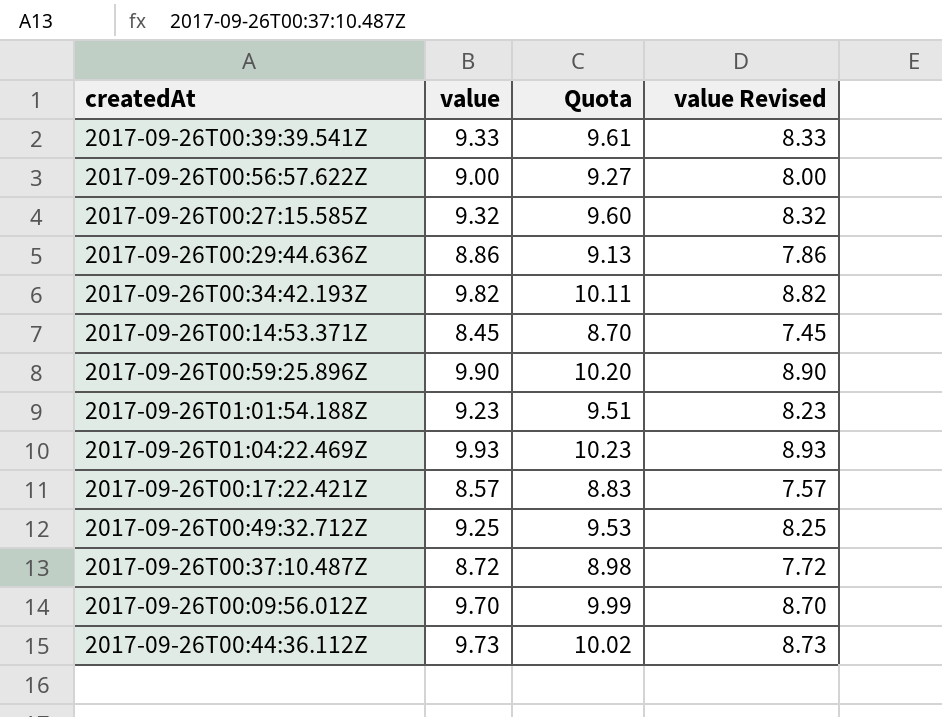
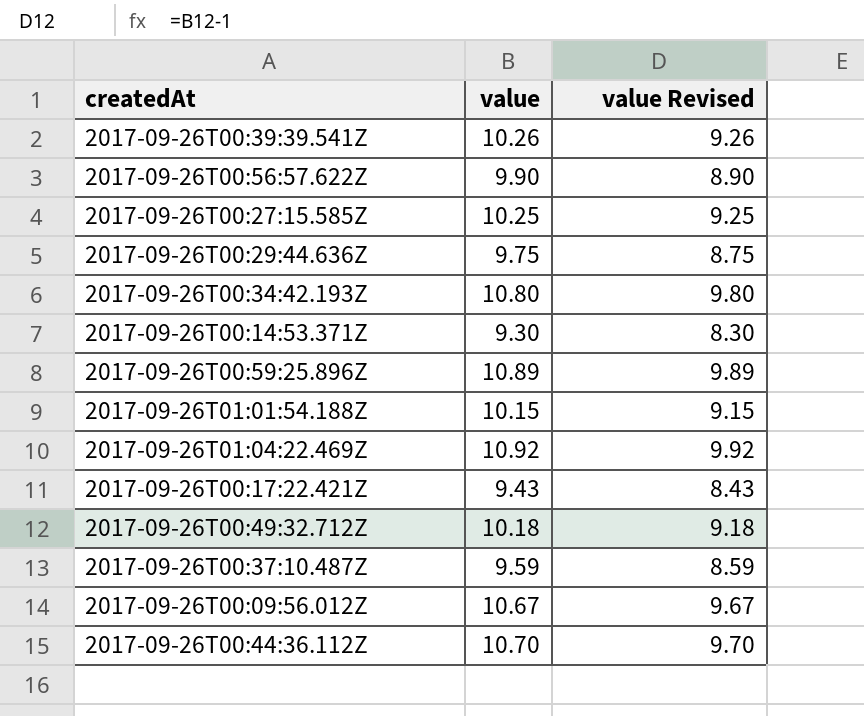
column Quota | formula: [value] * 1.03 -> none
2017-09-26T00:39:39.541Z | value: 9.33 -> 10.26
2017-09-26T00:39:39.541Z | value Revised: 8.33 -> 9.26
2017-09-26T00:56:57.622Z | value: 9.00 -> 9.90
2017-09-26T00:56:57.622Z | value Revised: 8.00 -> 8.90
2017-09-26T00:27:15.585Z | value: 9.32 -> 10.25
2017-09-26T00:27:15.585Z | value Revised: 8.32 -> 9.25
2017-09-26T00:29:44.636Z | value: 8.86 -> 9.75
2017-09-26T00:29:44.636Z | value Revised: 7.86 -> 8.75
2017-09-26T00:34:42.193Z | value: 9.82 -> 10.80
2017-09-26T00:34:42.193Z | value Revised: 8.82 -> 9.80
2017-09-26T00:14:53.371Z | value: 8.45 -> 9.30
2017-09-26T00:14:53.371Z | value Revised: 7.45 -> 8.30
2017-09-26T00:59:25.896Z | value: 9.90 -> 10.89
2017-09-26T00:59:25.896Z | value Revised: 8.90 -> 9.89
2017-09-26T01:01:54.188Z | value: 9.23 -> 10.15
2017-09-26T01:01:54.188Z | value Revised: 8.23 -> 9.15
2017-09-26T01:04:22.469Z | value: 9.93 -> 10.92
2017-09-26T01:04:22.469Z | value Revised: 8.93 -> 9.92
2017-09-26T00:17:22.421Z | value: 8.57 -> 9.43
2017-09-26T00:17:22.421Z | value Revised: 7.57 -> 8.43
2017-09-26T00:49:32.712Z | value: 9.25 -> 10.18
2017-09-26T00:49:32.712Z | value Revised: 8.25 -> 9.18
2017-09-26T00:37:10.487Z | value: 8.72 -> 9.59
2017-09-26T00:37:10.487Z | value Revised: 7.72 -> 8.59
2017-09-26T00:09:56.012Z | value: 9.70 -> 10.67
2017-09-26T00:09:56.012Z | value Revised: 8.70 -> 9.67
2017-09-26T00:44:36.112Z | value: 9.73 -> 10.70
2017-09-26T00:44:36.112Z | value Revised: 8.73 -> 9.70

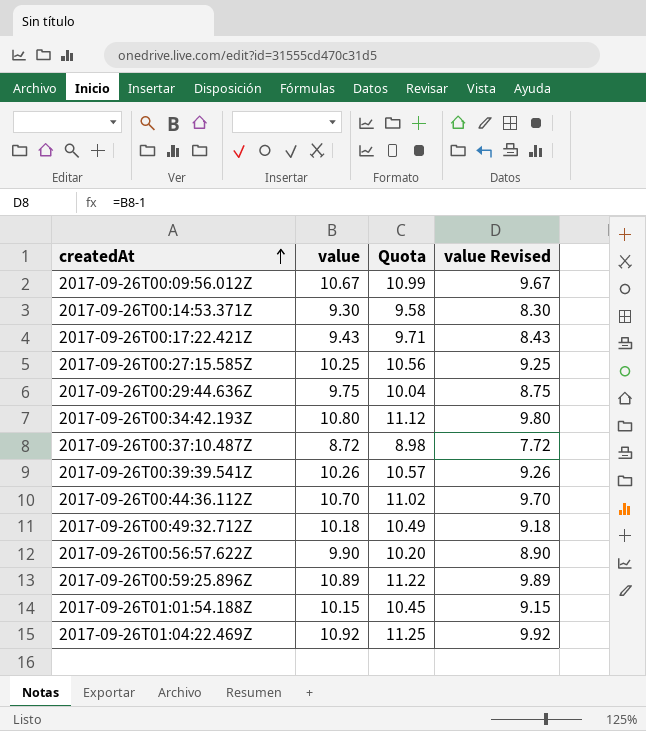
row order: none -> createdAt ascending
column Quota | formula: none -> [value] * 1.03
2017-09-26T00:37:10.487Z | value: 9.59 -> 8.72
2017-09-26T00:37:10.487Z | value Revised: 8.59 -> 7.72

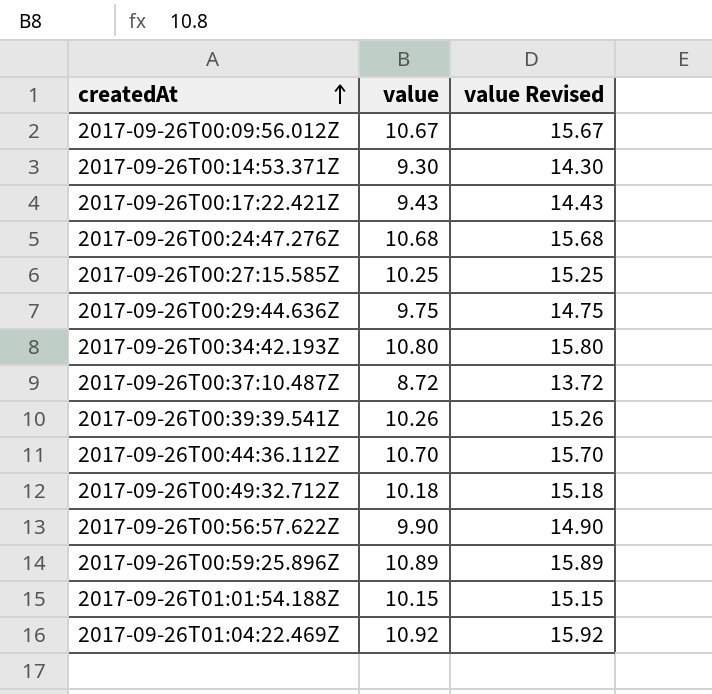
column Quota | formula: [value] * 1.03 -> none
column value Revised | formula: [value] - 1 -> [value] + 5
row 2017-09-26T00:24:47.276Z: none -> 10.68 | 15.68

